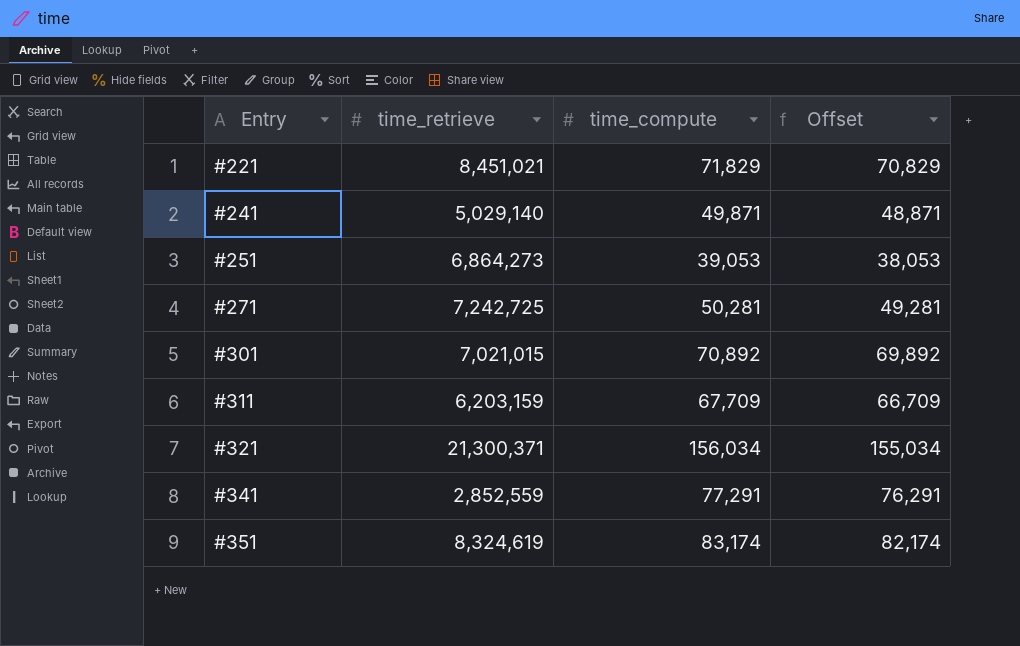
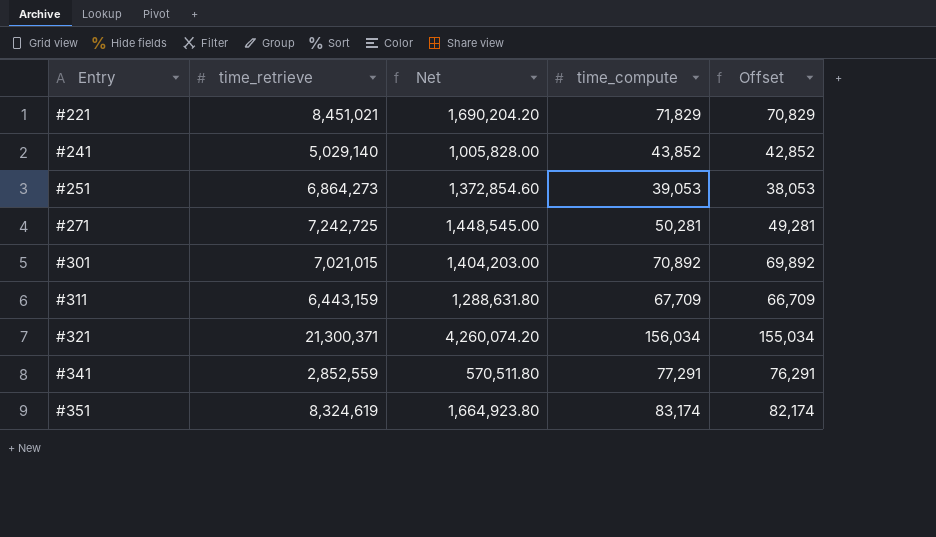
column Net | formula: none -> [time_retrieve] * 0.2
#241 | time_compute: 49,871 -> 43,852
#241 | Offset: 48,871 -> 42,852
#311 | time_retrieve: 6,203,159 -> 6,443,159

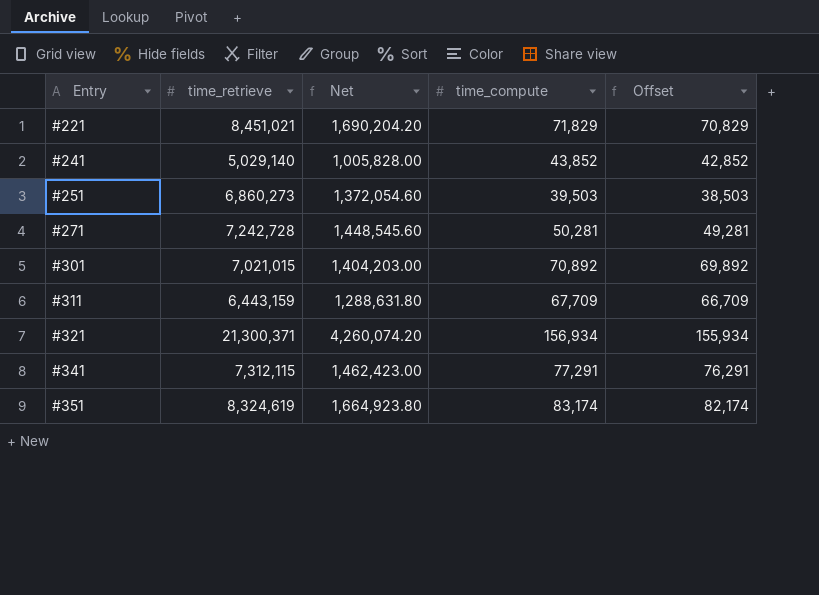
#251 | time_retrieve: 6,864,273 -> 6,860,273
#251 | Net: 1,372,854.60 -> 1,372,054.60
#251 | time_compute: 39,053 -> 39,503
#251 | Offset: 38,053 -> 38,503
#271 | time_retrieve: 7,242,725 -> 7,242,728
#271 | Net: 1,448,545.00 -> 1,448,545.60
#321 | time_compute: 156,034 -> 156,934
#321 | Offset: 155,034 -> 155,934
#341 | time_retrieve: 2,852,559 -> 7,312,115
#341 | Net: 570,511.80 -> 1,462,423.00

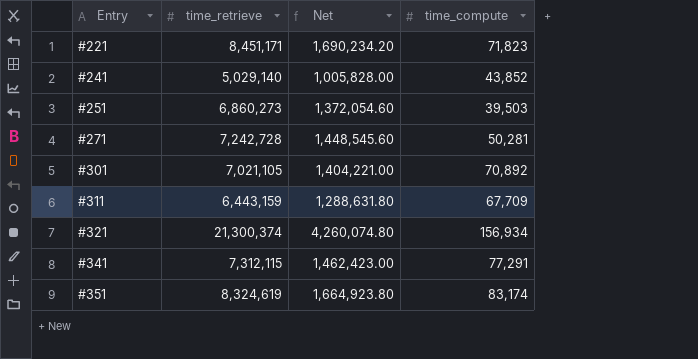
column Offset | formula: [time_compute] - 1000 -> none
#221 | time_retrieve: 8,451,021 -> 8,451,171
#221 | Net: 1,690,204.20 -> 1,690,234.20
#221 | time_compute: 71,829 -> 71,823
#301 | time_retrieve: 7,021,015 -> 7,021,105
#301 | Net: 1,404,203.00 -> 1,404,221.00
#321 | time_retrieve: 21,300,371 -> 21,300,374
#321 | Net: 4,260,074.20 -> 4,260,074.80

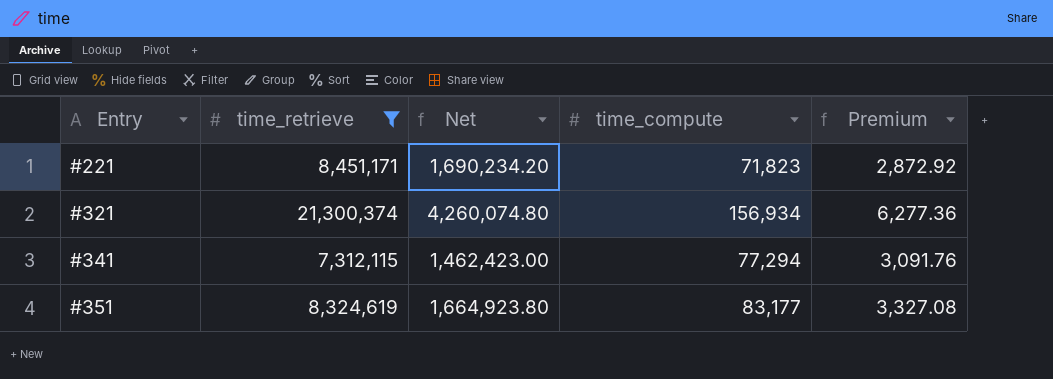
filter: none -> time_retrieve >= 7,312,115
column Premium | formula: none -> [time_compute] * 0.04
#341 | time_compute: 77,291 -> 77,294
#351 | time_compute: 83,174 -> 83,177

